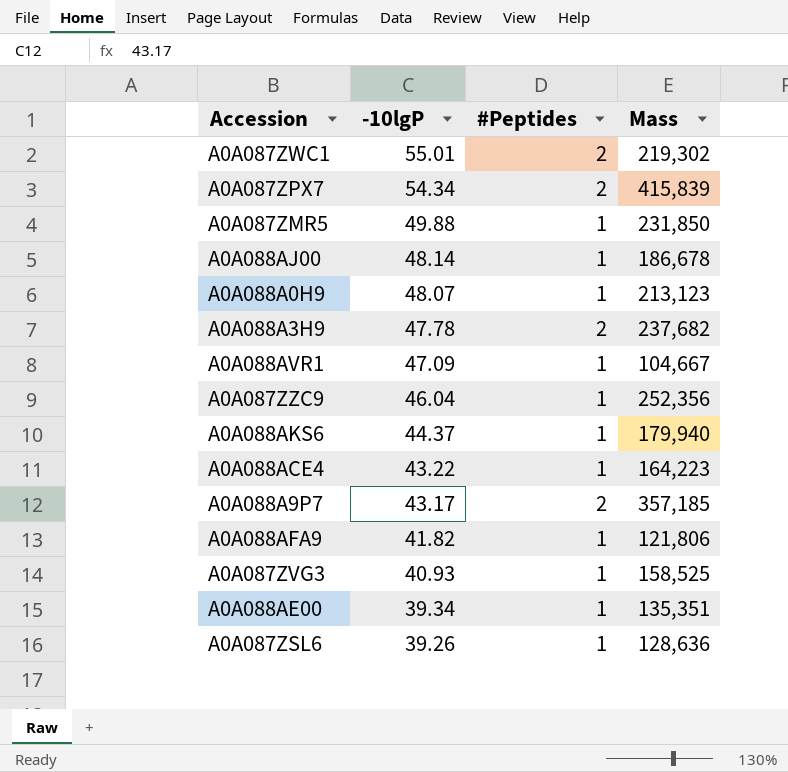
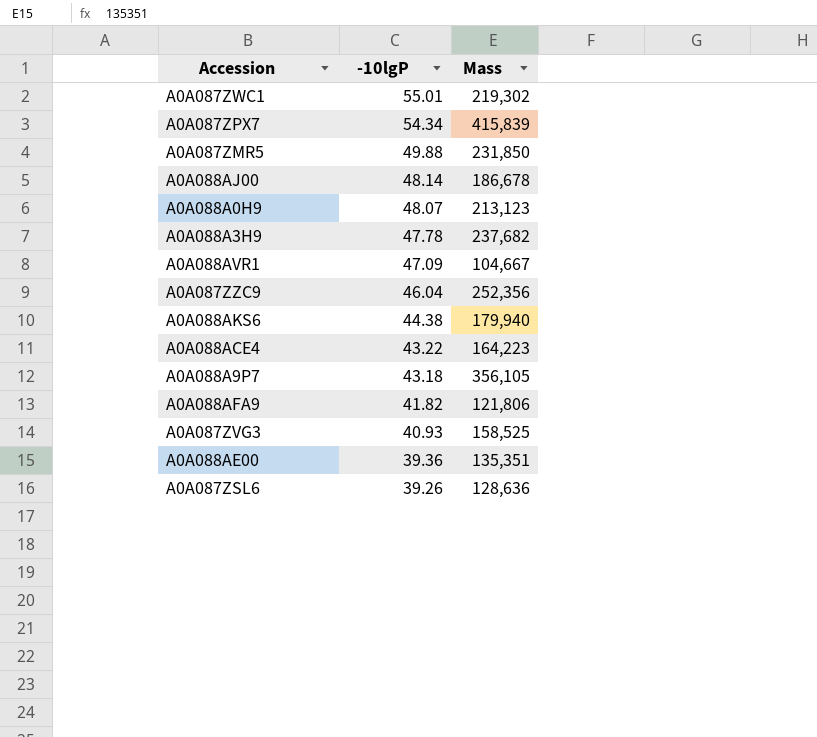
column #Peptides | position: 3 -> none
A0A088AKS6 | -10lgP: 44.37 -> 44.38
A0A088A9P7 | -10lgP: 43.17 -> 43.18
A0A088A9P7 | Mass: 357,185 -> 356,105
A0A088AE00 | -10lgP: 39.34 -> 39.36

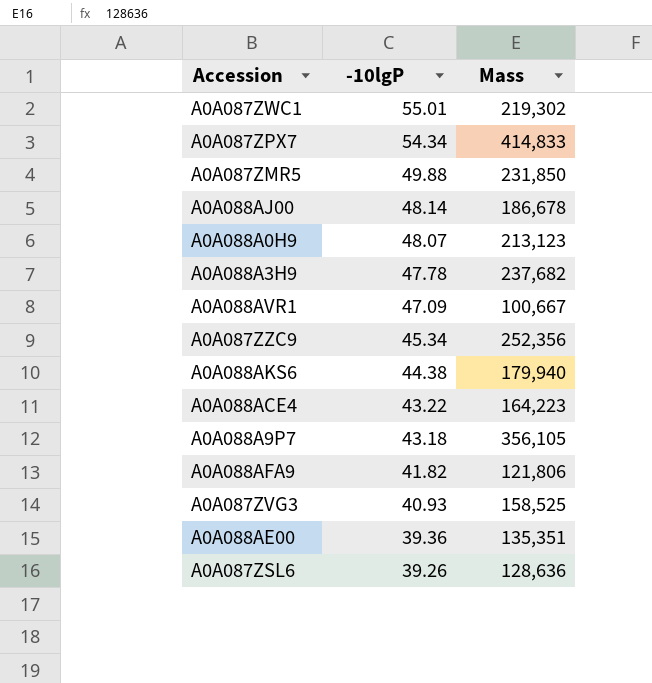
A0A087ZPX7 | Mass: 415,839 -> 414,833
A0A088AVR1 | Mass: 104,667 -> 100,667
A0A087ZZC9 | -10lgP: 46.04 -> 45.34

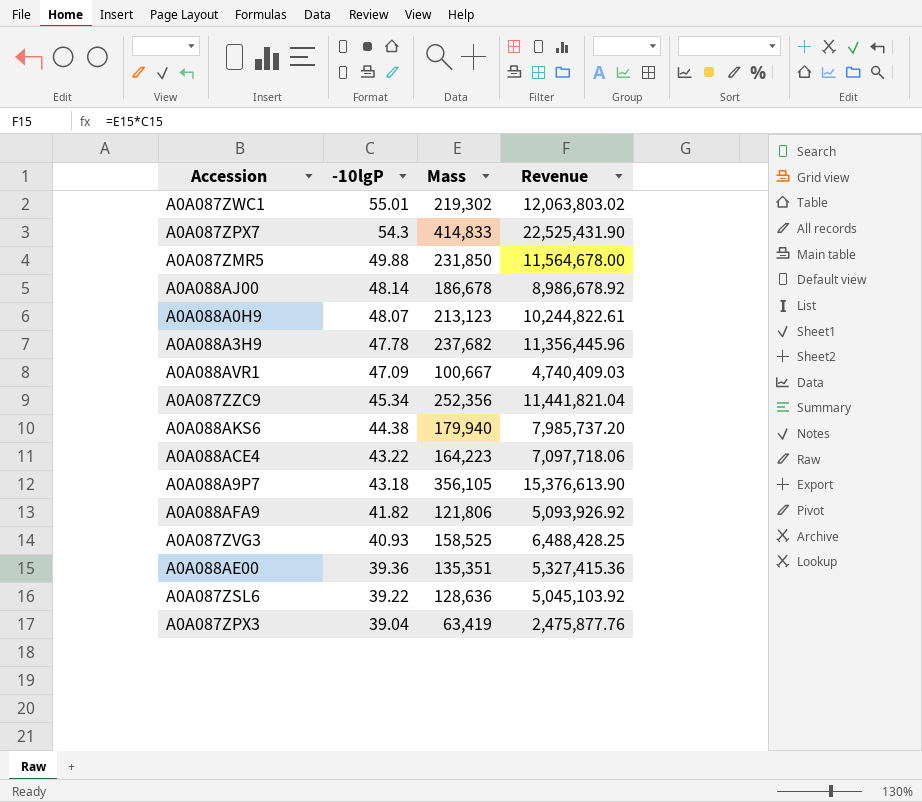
column Revenue | formula: none -> [-10lgP] * [Mass]
A0A087ZPX7 | -10lgP: 54.34 -> 54.3
A0A087ZSL6 | -10lgP: 39.26 -> 39.22
row A0A087ZPX3: none -> 39.04 | 63,419 | 2,475,877.76

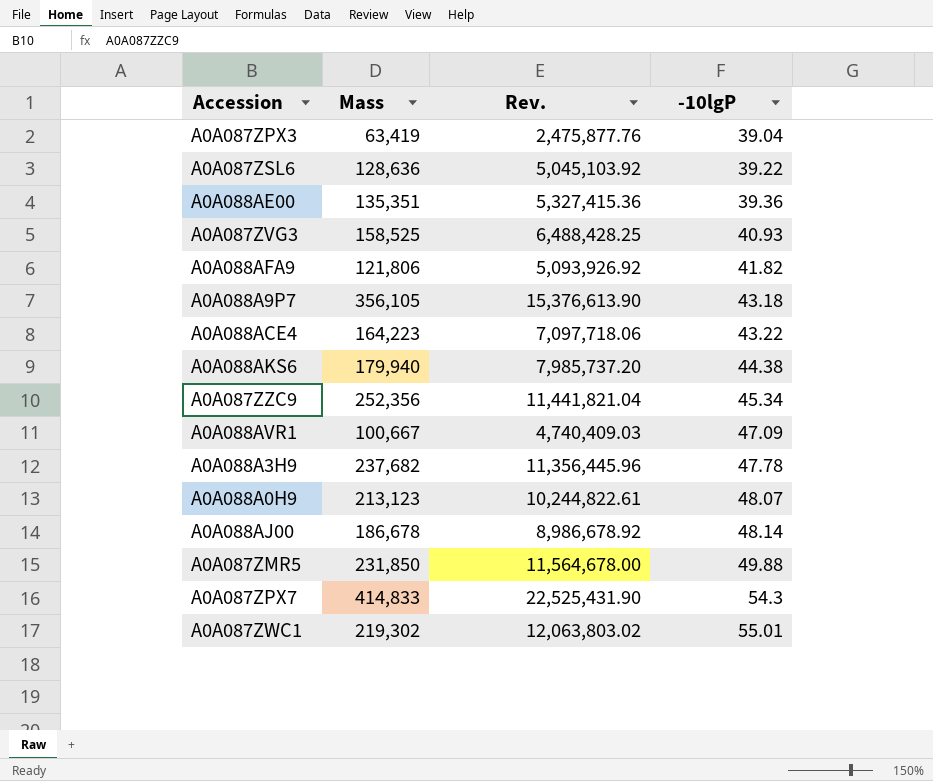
row order: -10lgP descending -> -10lgP ascending
column name: Revenue -> Rev.
column -10lgP | position: 2 -> 4

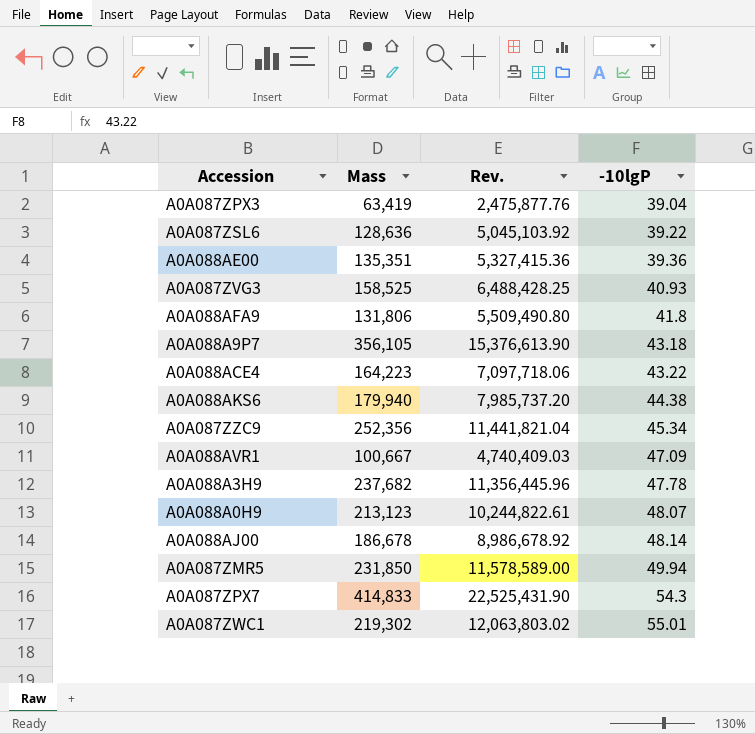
A0A088AFA9 | Mass: 121,806 -> 131,806
A0A088AFA9 | Rev.: 5,093,926.92 -> 5,509,490.80
A0A088AFA9 | -10lgP: 41.82 -> 41.8
A0A087ZMR5 | Rev.: 11,564,678.00 -> 11,578,589.00
A0A087ZMR5 | -10lgP: 49.88 -> 49.94

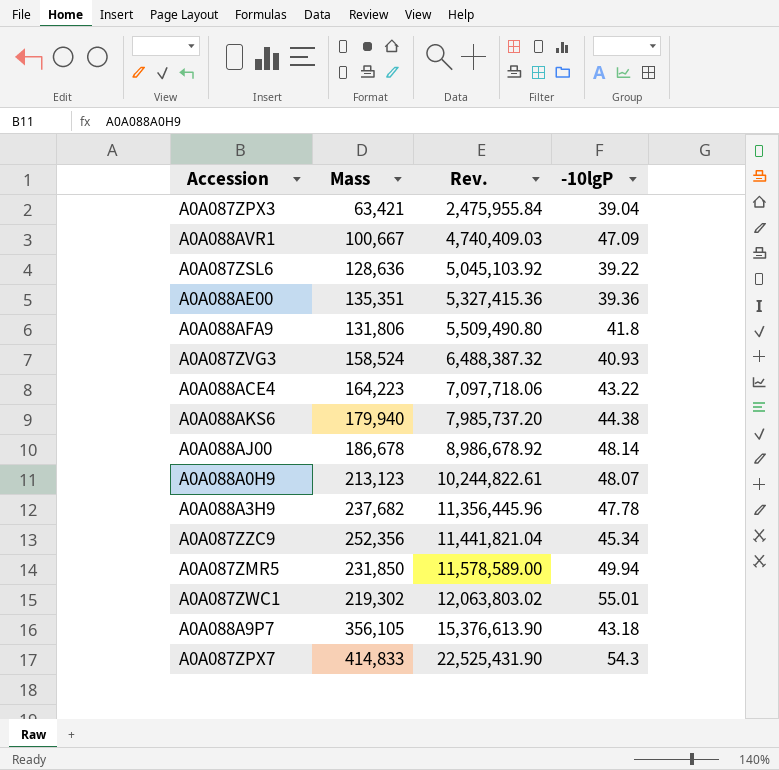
row order: -10lgP ascending -> Rev. ascending
A0A087ZPX3 | Mass: 63,419 -> 63,421
A0A087ZPX3 | Rev.: 2,475,877.76 -> 2,475,955.84
A0A087ZVG3 | Mass: 158,525 -> 158,524
A0A087ZVG3 | Rev.: 6,488,428.25 -> 6,488,387.32

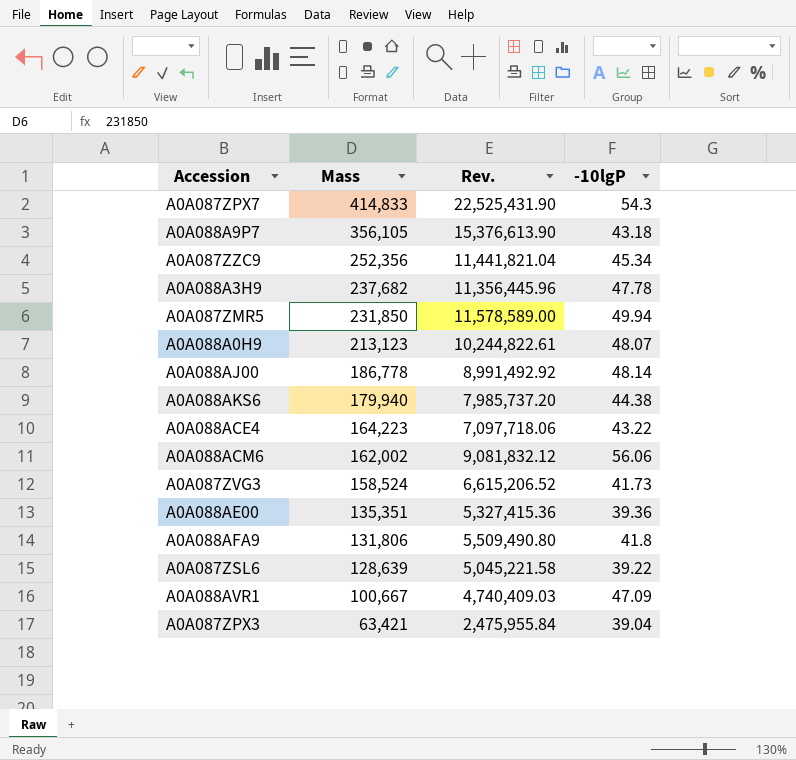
row order: Rev. ascending -> Mass descending
row A0A087ZWC1: 219,302 | 12,063,803.02 | 55.01 -> none
A0A088AJ00 | Mass: 186,678 -> 186,778
A0A088AJ00 | Rev.: 8,986,678.92 -> 8,991,492.92
row A0A088ACM6: none -> 162,002 | 9,081,832.12 | 56.06
A0A087ZVG3 | Rev.: 6,488,387.32 -> 6,615,206.52
A0A087ZVG3 | -10lgP: 40.93 -> 41.73
A0A087ZSL6 | Mass: 128,636 -> 128,639
A0A087ZSL6 | Rev.: 5,045,103.92 -> 5,045,221.58

